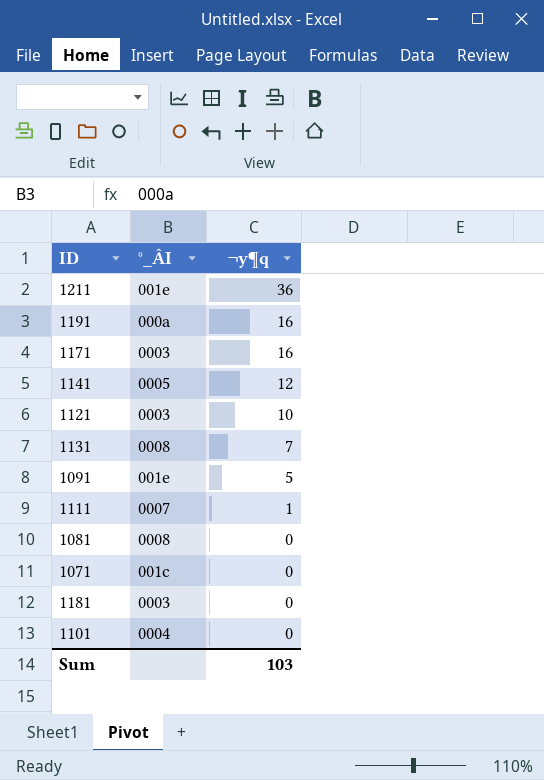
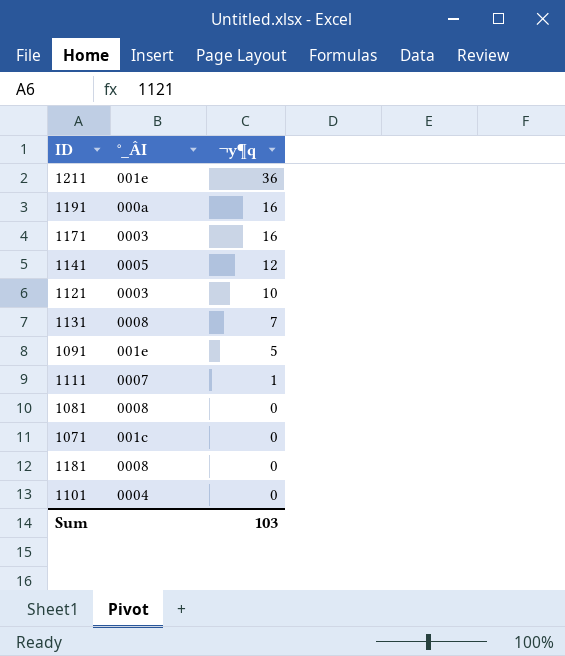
1181 | °_ÂI: 0003 -> 0008

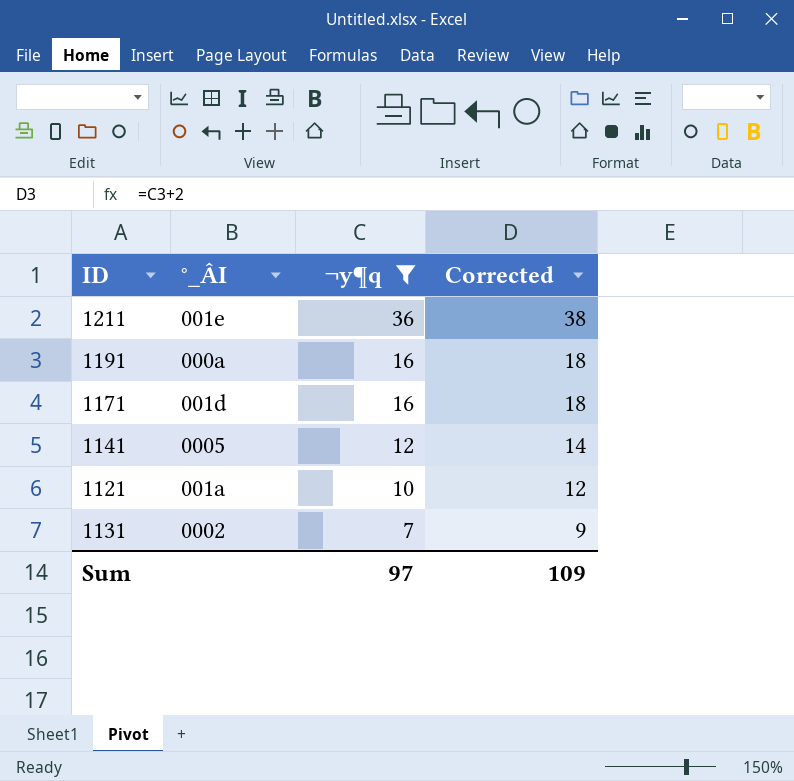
filter: none -> ¬y¶q >= 7
column Corrected | formula: none -> [¬y¶q] + 2
1171 | °_ÂI: 0003 -> 001d
1121 | °_ÂI: 0003 -> 001a
1131 | °_ÂI: 0008 -> 0002
Sum | ¬y¶q: 103 -> 97

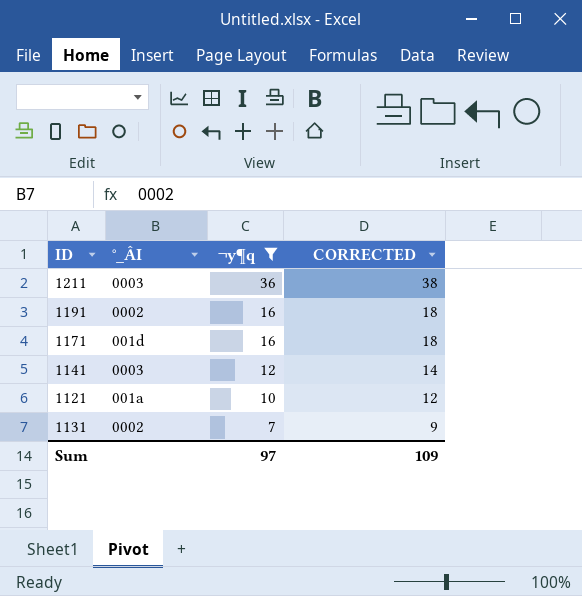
column name: Corrected -> CORRECTED
1211 | °_ÂI: 001e -> 0003
1191 | °_ÂI: 000a -> 0002
1141 | °_ÂI: 0005 -> 0003

